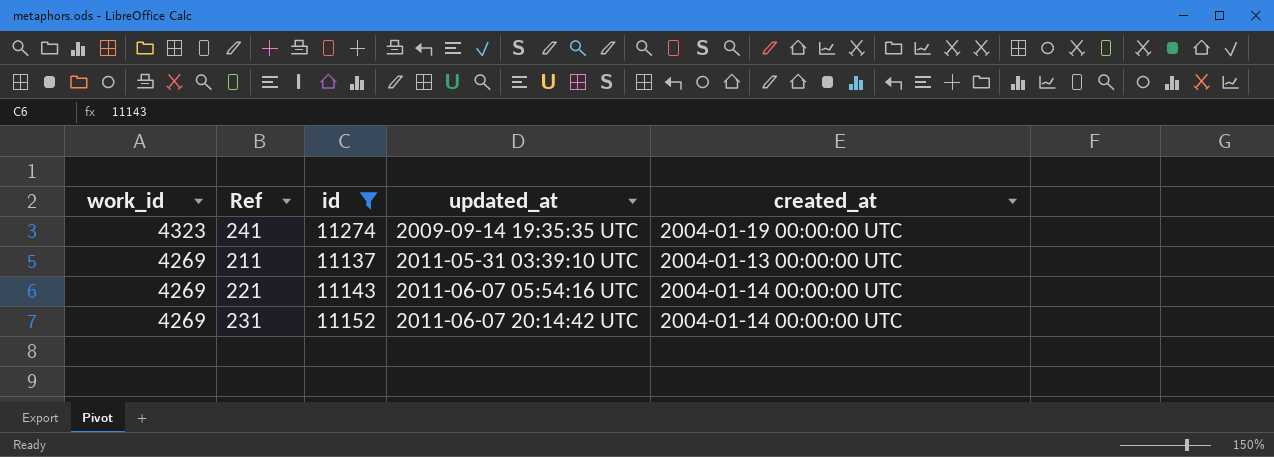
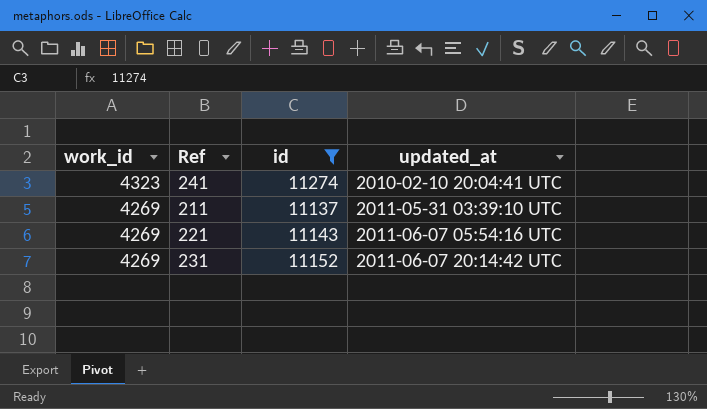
column created_at | position: 5 -> none
241 | updated_at: 2009-09-14 19:35:35 UTC -> 2010-02-10 20:04:41 UTC

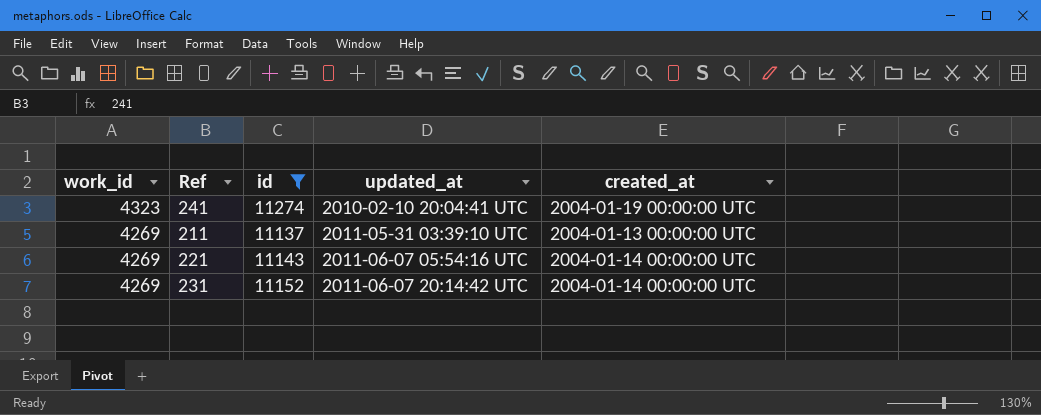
column created_at | position: none -> 5

